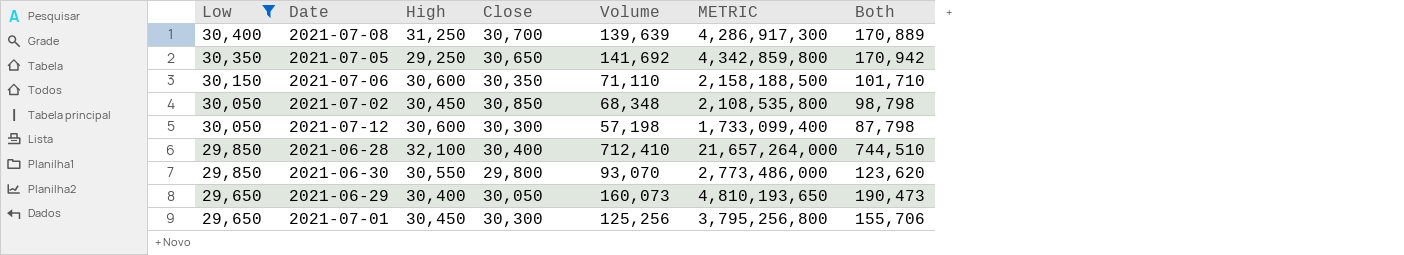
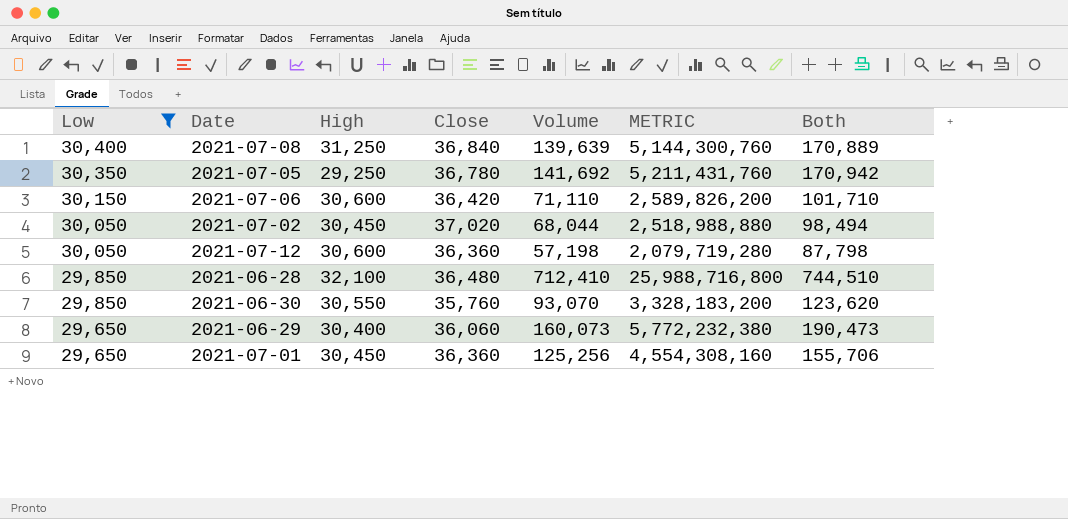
2021-07-08 | Close: 30,700 -> 36,840
2021-07-08 | METRIC: 4,286,917,300 -> 5,144,300,760
2021-07-05 | Close: 30,650 -> 36,780
2021-07-05 | METRIC: 4,342,859,800 -> 5,211,431,760
2021-07-06 | Close: 30,350 -> 36,420
2021-07-06 | METRIC: 2,158,188,500 -> 2,589,826,200
2021-07-02 | Close: 30,850 -> 37,020
2021-07-02 | Volume: 68,348 -> 68,044
2021-07-02 | METRIC: 2,108,535,800 -> 2,518,988,880
2021-07-02 | Both: 98,798 -> 98,494
2021-07-12 | Close: 30,300 -> 36,360
2021-07-12 | METRIC: 1,733,099,400 -> 2,079,719,280
2021-06-28 | Close: 30,400 -> 36,480
2021-06-28 | METRIC: 21,657,264,000 -> 25,988,716,800
2021-06-30 | Close: 29,800 -> 35,760
2021-06-30 | METRIC: 2,773,486,000 -> 3,328,183,200
2021-06-29 | Close: 30,050 -> 36,060
2021-06-29 | METRIC: 4,810,193,650 -> 5,772,232,380
2021-07-01 | Close: 30,300 -> 36,360
2021-07-01 | METRIC: 3,795,256,800 -> 4,554,308,160

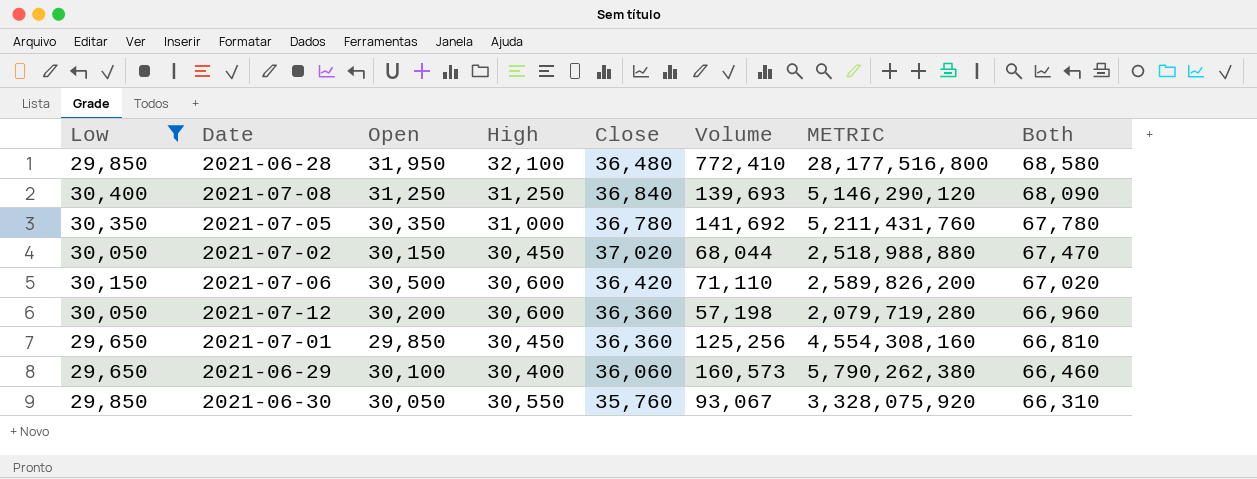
row order: Low descending -> Both descending
column Open | position: none -> 3
column Both | formula: [High] + [Volume] -> [High] + [Close]
2021-06-28 | Volume: 712,410 -> 772,410
2021-06-28 | METRIC: 25,988,716,800 -> 28,177,516,800
2021-07-08 | Volume: 139,639 -> 139,693
2021-07-08 | METRIC: 5,144,300,760 -> 5,146,290,120
2021-07-05 | High: 29,250 -> 31,000
2021-06-29 | Volume: 160,073 -> 160,573
2021-06-29 | METRIC: 5,772,232,380 -> 5,790,262,380
2021-06-30 | Volume: 93,070 -> 93,067
2021-06-30 | METRIC: 3,328,183,200 -> 3,328,075,920

